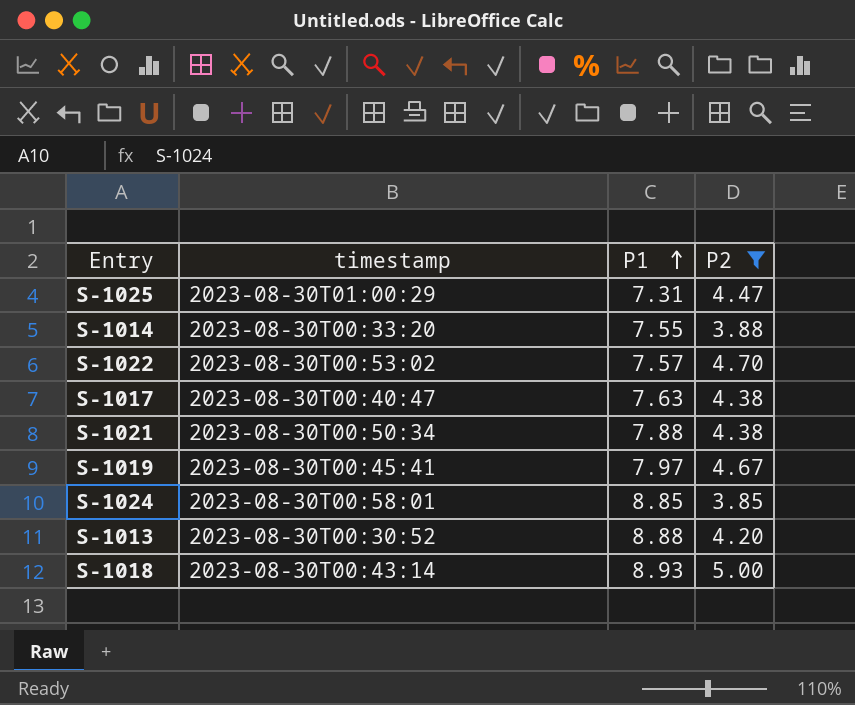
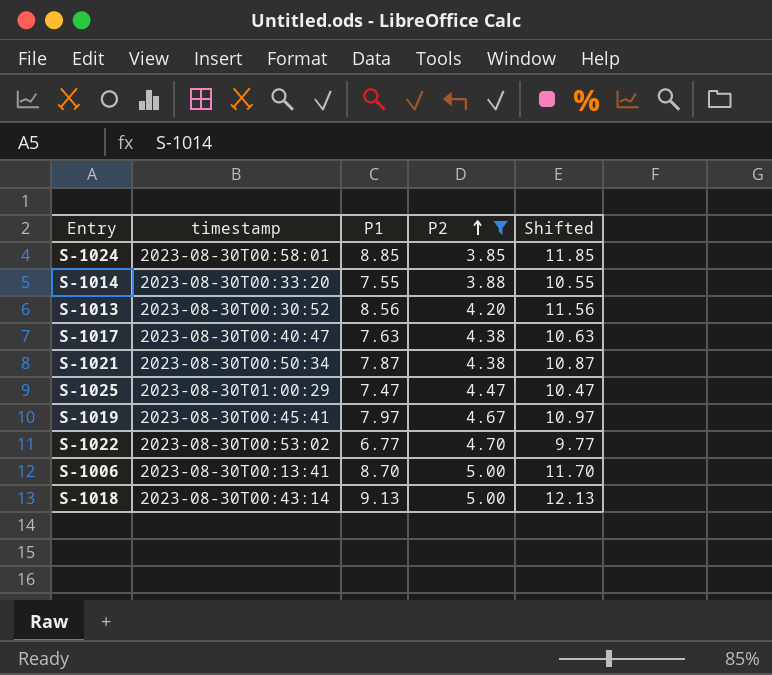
row order: P1 ascending -> P2 ascending
column Shifted | formula: none -> [P1] + 3
S-1013 | P1: 8.88 -> 8.56
S-1021 | P1: 7.88 -> 7.87
S-1025 | P1: 7.31 -> 7.47
S-1022 | P1: 7.57 -> 6.77
row S-1006: none -> 2023-08-30T00:13:41 | 8.70 | 5.00 | 11.70
S-1018 | P1: 8.93 -> 9.13

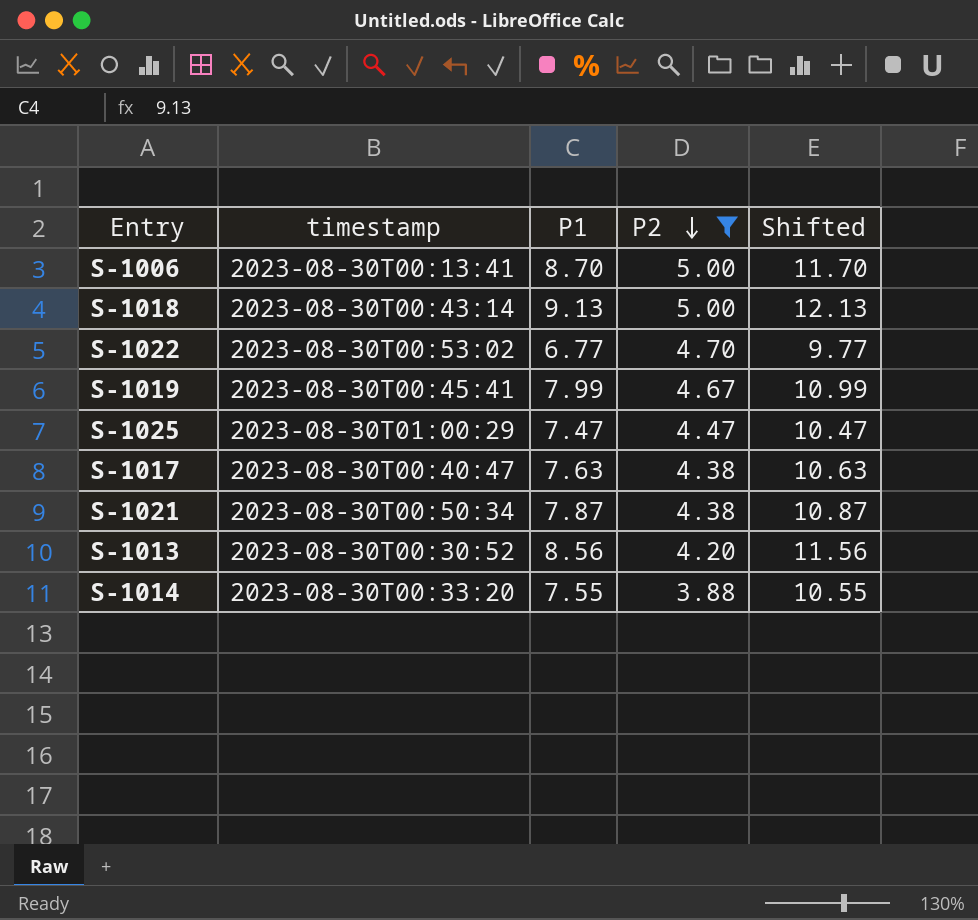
row order: P2 ascending -> P2 descending
row S-1024: 2023-08-30T00:58:01 | 8.85 | 3.85 | 11.85 -> none
S-1019 | P1: 7.97 -> 7.99
S-1019 | Shifted: 10.97 -> 10.99

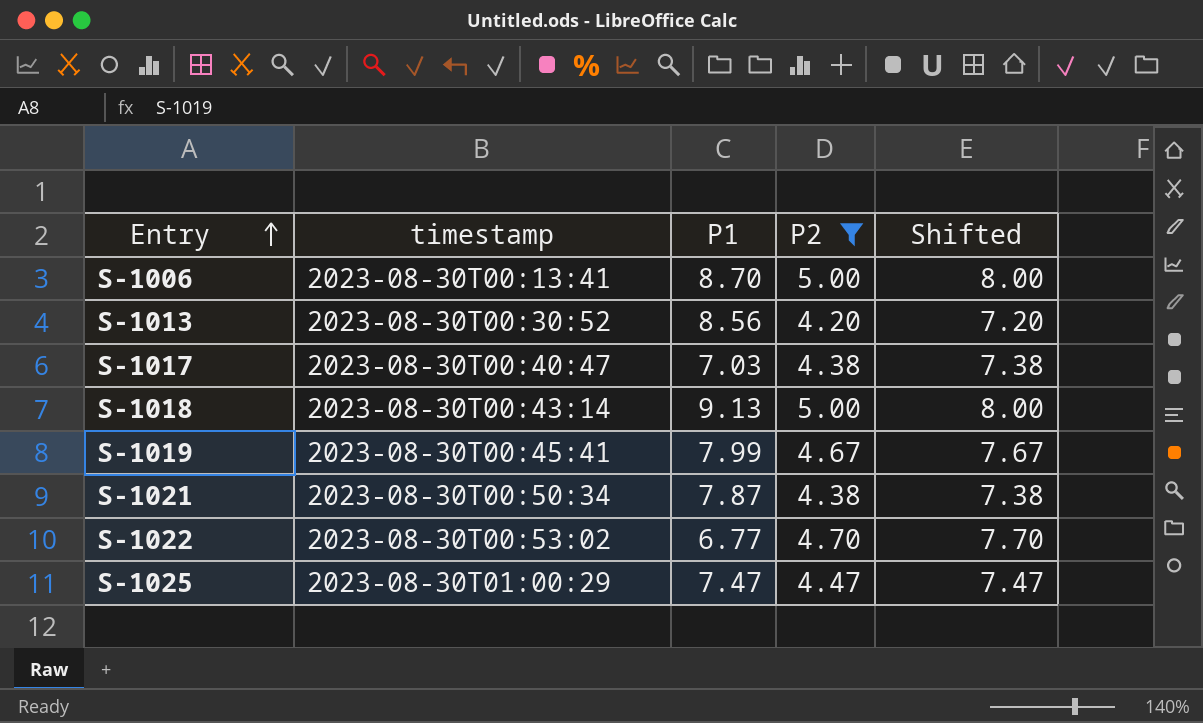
row order: P2 descending -> Entry ascending
column Shifted | formula: [P1] + 3 -> [P2] + 3
row S-1014: 2023-08-30T00:33:20 | 7.55 | 3.88 | 10.55 -> none
S-1017 | P1: 7.63 -> 7.03

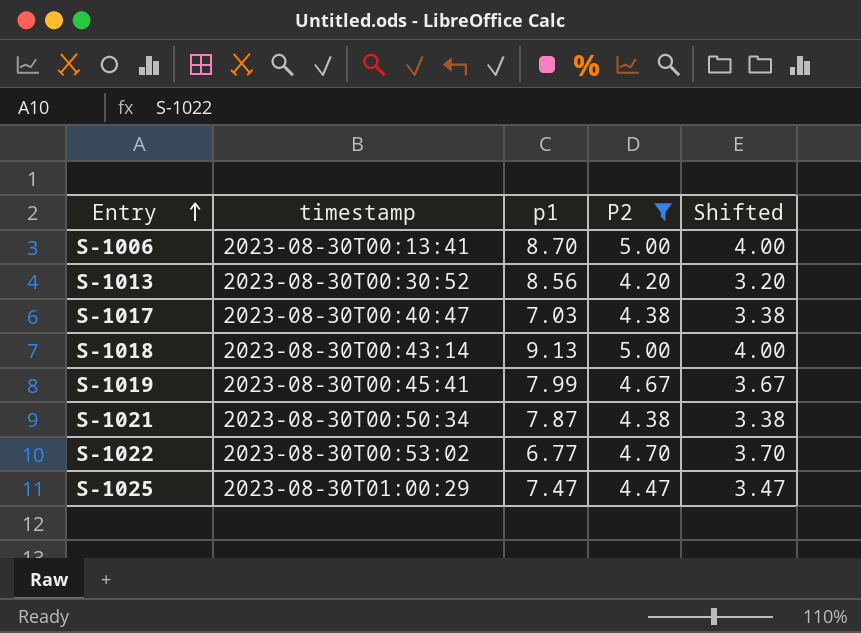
column name: P1 -> p1
column Shifted | formula: [P2] + 3 -> [P2] - 1

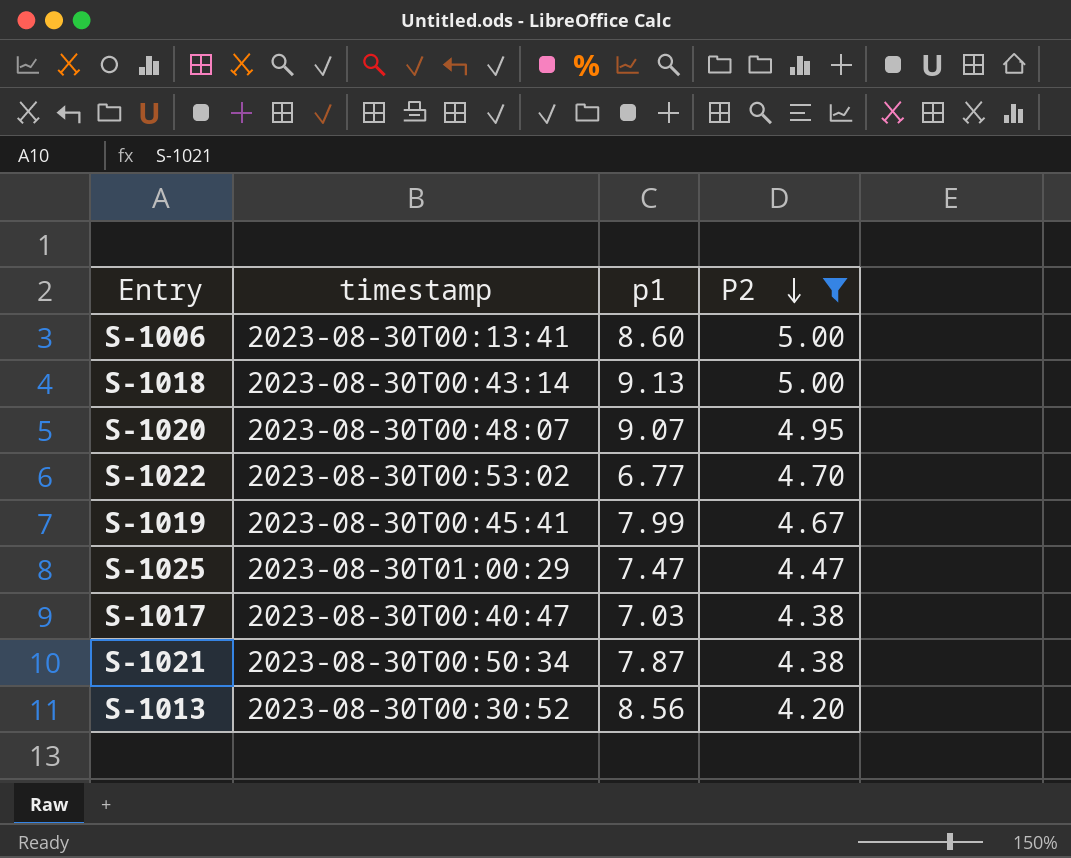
row order: Entry ascending -> P2 descending
column Shifted | formula: [P2] - 1 -> none
S-1006 | p1: 8.70 -> 8.60
row S-1020: none -> 2023-08-30T00:48:07 | 9.07 | 4.95

